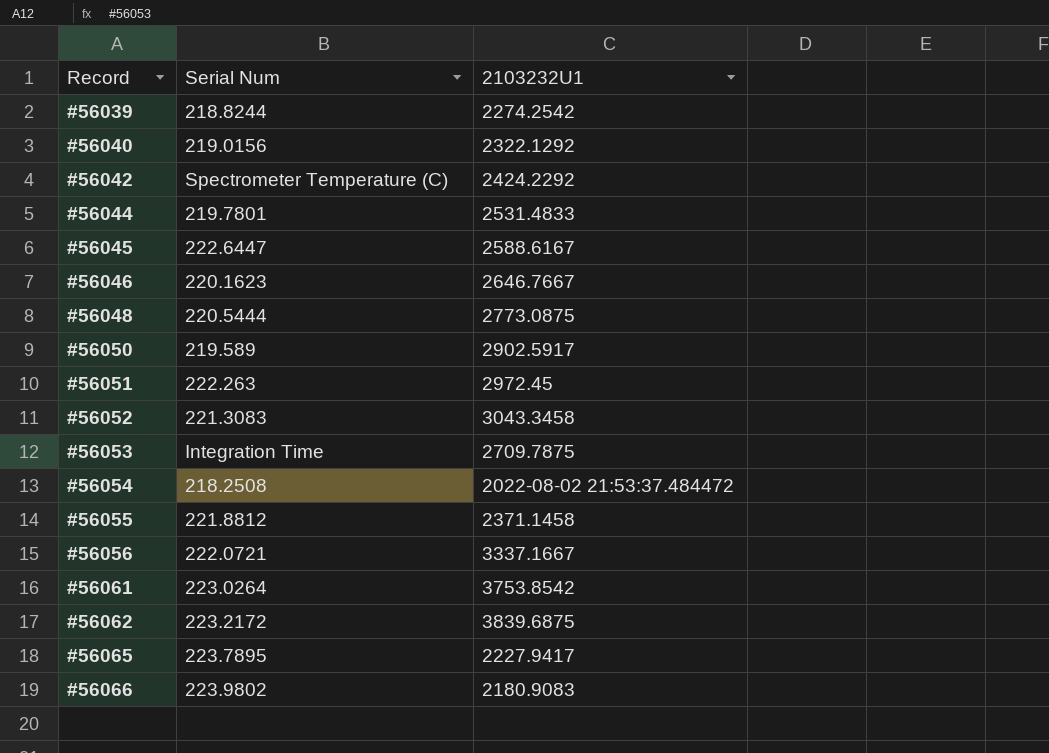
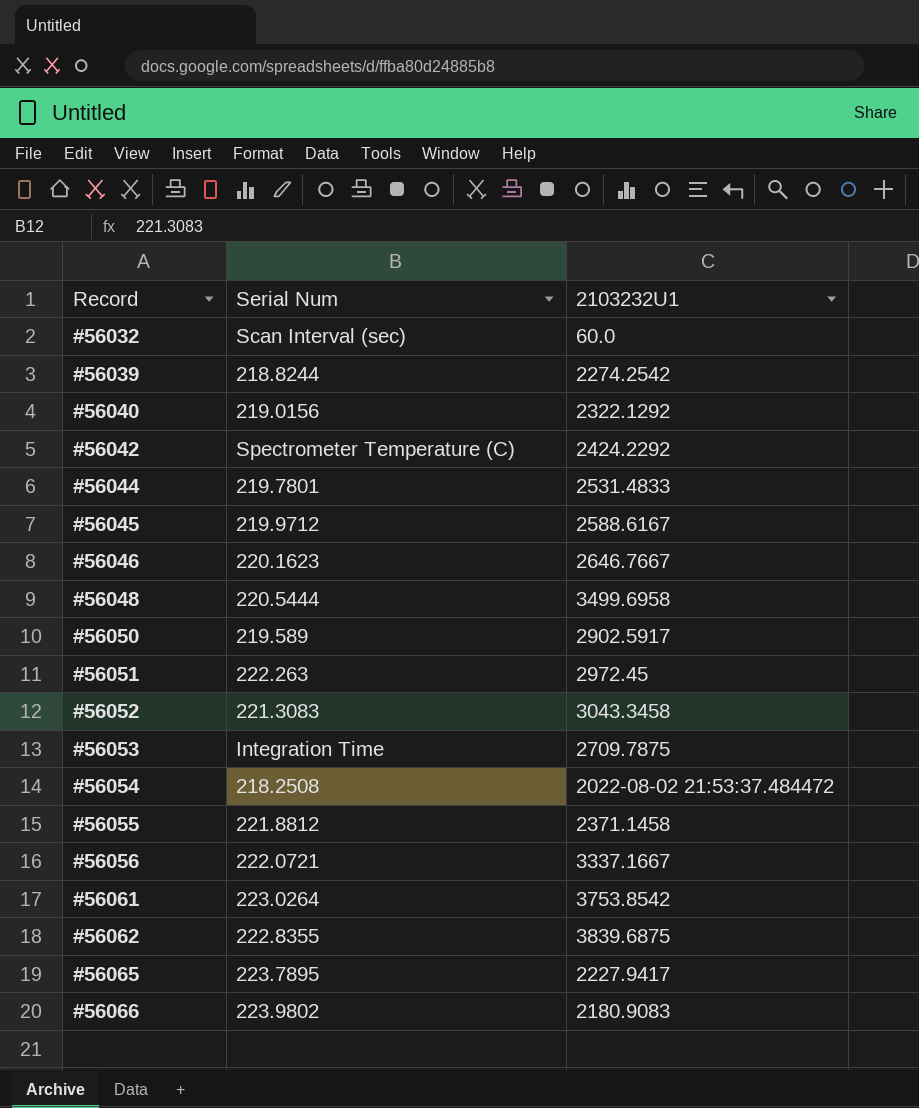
row #56032: none -> Scan Interval (sec) | 60.0
#56045 | Serial Num: 222.6447 -> 219.9712
#56048 | 2103232U1: 2773.0875 -> 3499.6958
#56062 | Serial Num: 223.2172 -> 222.8355

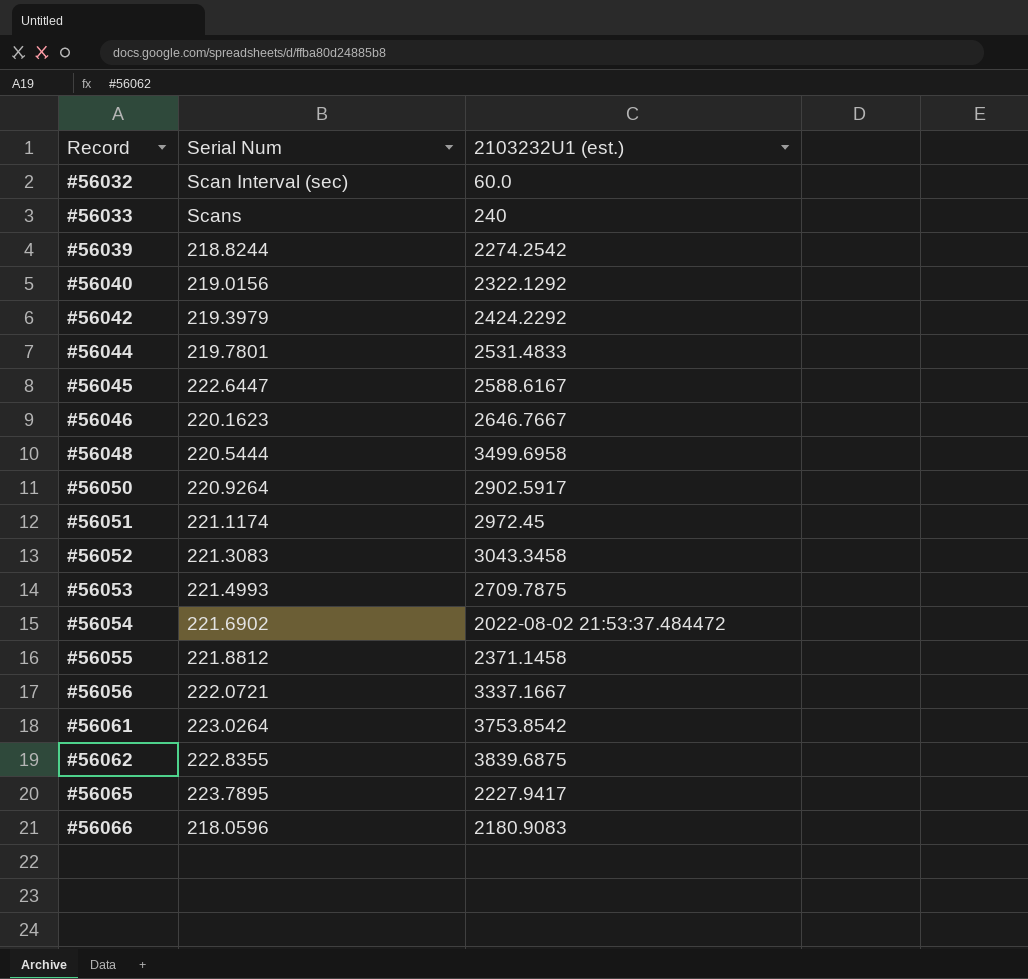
column name: 2103232U1 -> 2103232U1 (est.)
row #56033: none -> Scans | 240
#56042 | Serial Num: Spectrometer Temperature (C) -> 219.3979
#56045 | Serial Num: 219.9712 -> 222.6447
#56050 | Serial Num: 219.589 -> 220.9264
#56051 | Serial Num: 222.263 -> 221.1174
#56053 | Serial Num: Integration Time -> 221.4993
#56054 | Serial Num: 218.2508 -> 221.6902
#56066 | Serial Num: 223.9802 -> 218.0596

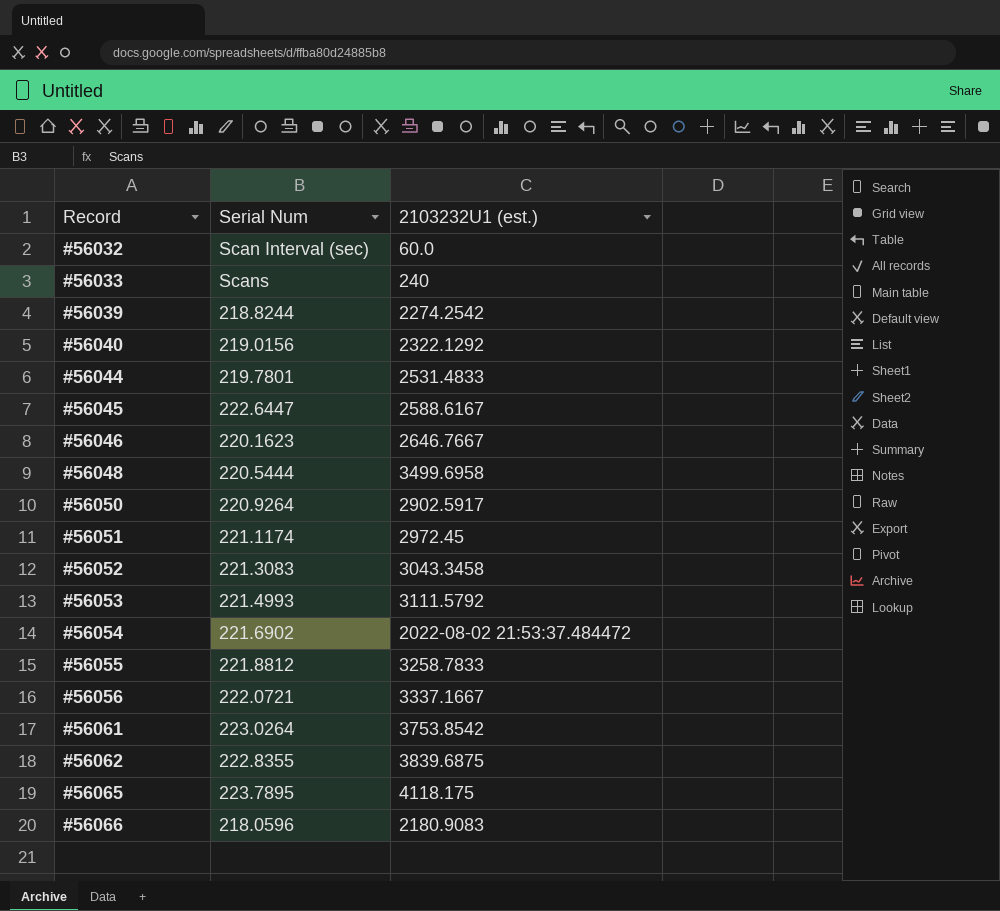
row #56042: 219.3979 | 2424.2292 -> none
#56053 | 2103232U1 (est.): 2709.7875 -> 3111.5792
#56055 | 2103232U1 (est.): 2371.1458 -> 3258.7833
#56065 | 2103232U1 (est.): 2227.9417 -> 4118.175

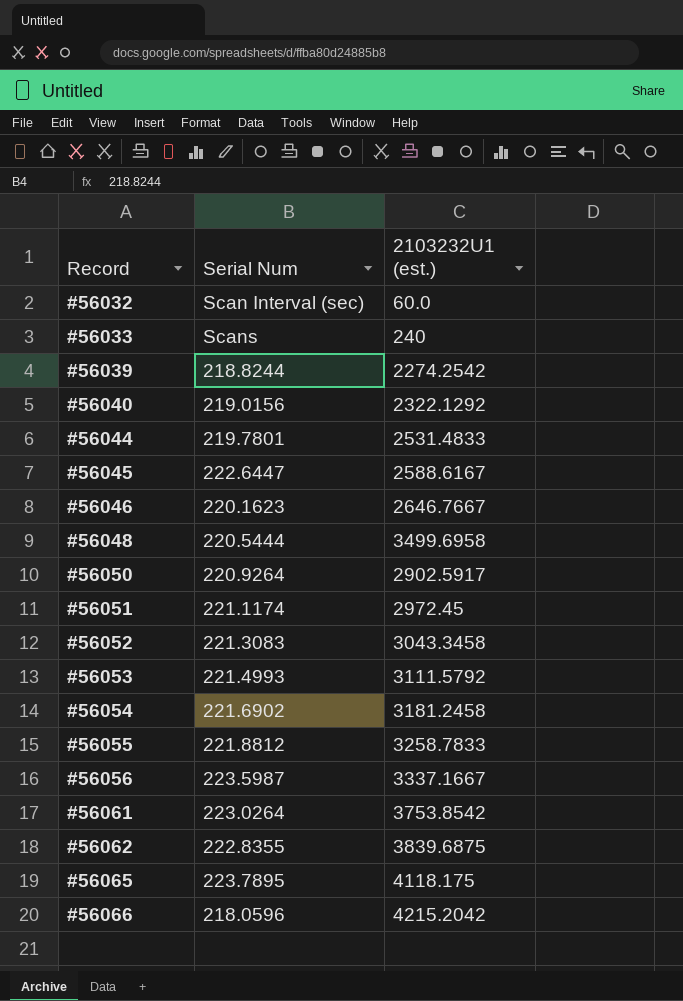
#56054 | 2103232U1 (est.): 2022-08-02 21:53:37.484472 -> 3181.2458
#56056 | Serial Num: 222.0721 -> 223.5987
#56066 | 2103232U1 (est.): 2180.9083 -> 4215.2042

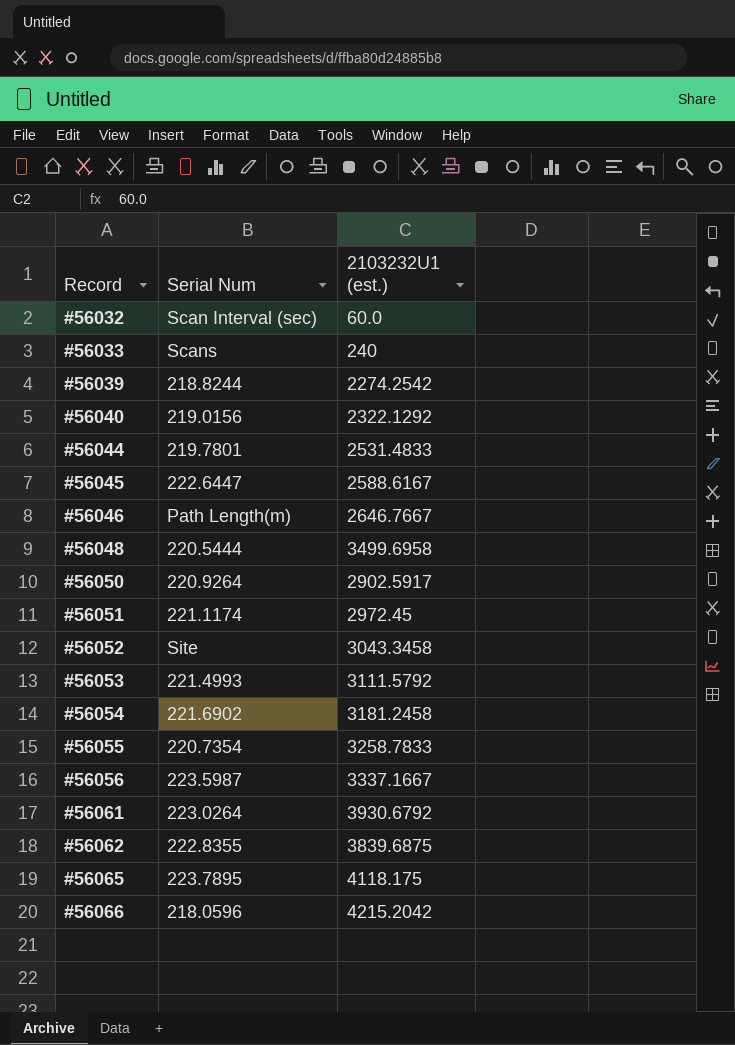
#56046 | Serial Num: 220.1623 -> Path Length(m)
#56052 | Serial Num: 221.3083 -> Site
#56055 | Serial Num: 221.8812 -> 220.7354
#56061 | 2103232U1 (est.): 3753.8542 -> 3930.6792

